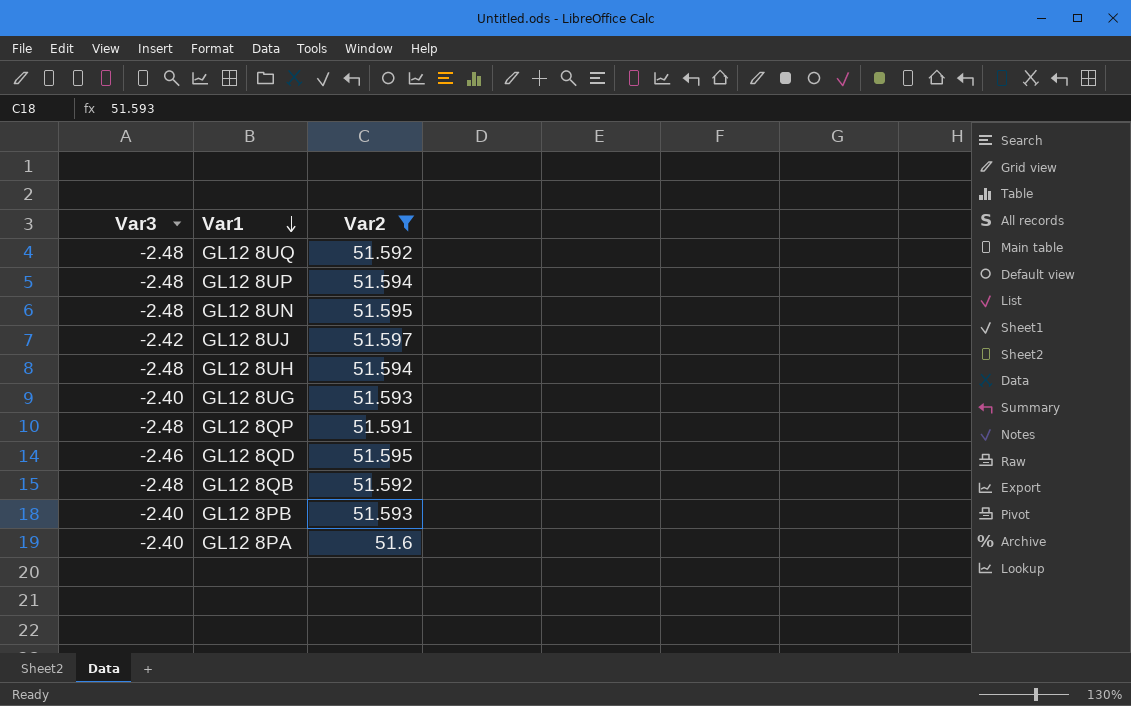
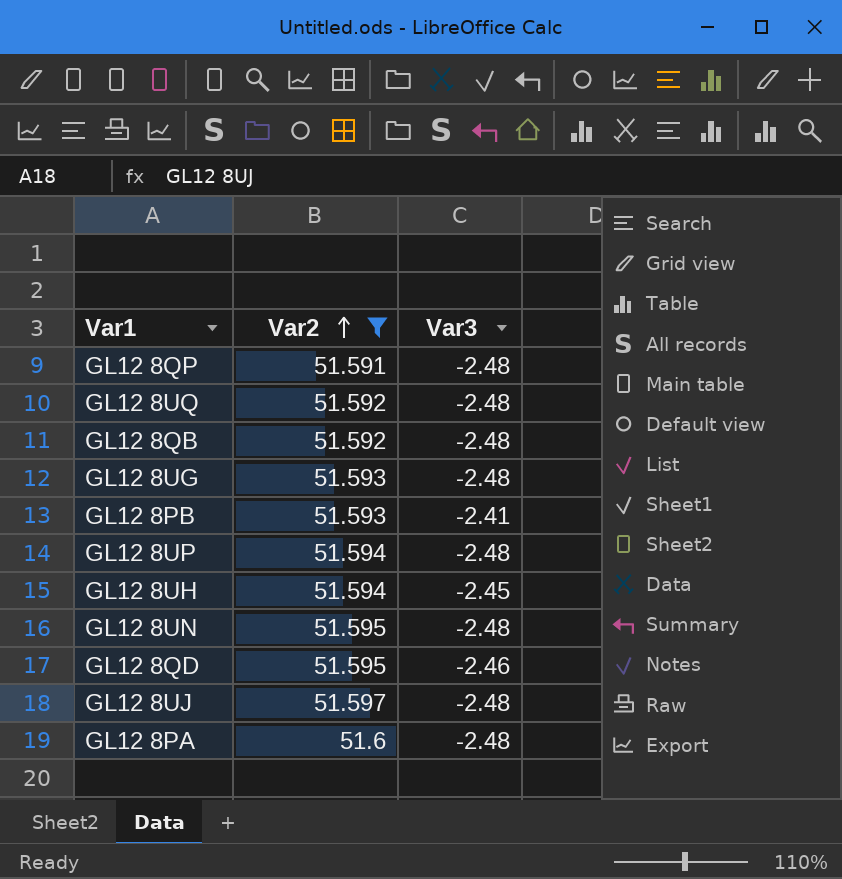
row order: Var1 descending -> Var2 ascending
column Var3 | position: 1 -> 3
GL12 8UG | Var3: -2.40 -> -2.48
GL12 8PB | Var3: -2.40 -> -2.41
GL12 8UH | Var3: -2.48 -> -2.45
GL12 8UJ | Var3: -2.42 -> -2.48
GL12 8PA | Var3: -2.40 -> -2.48

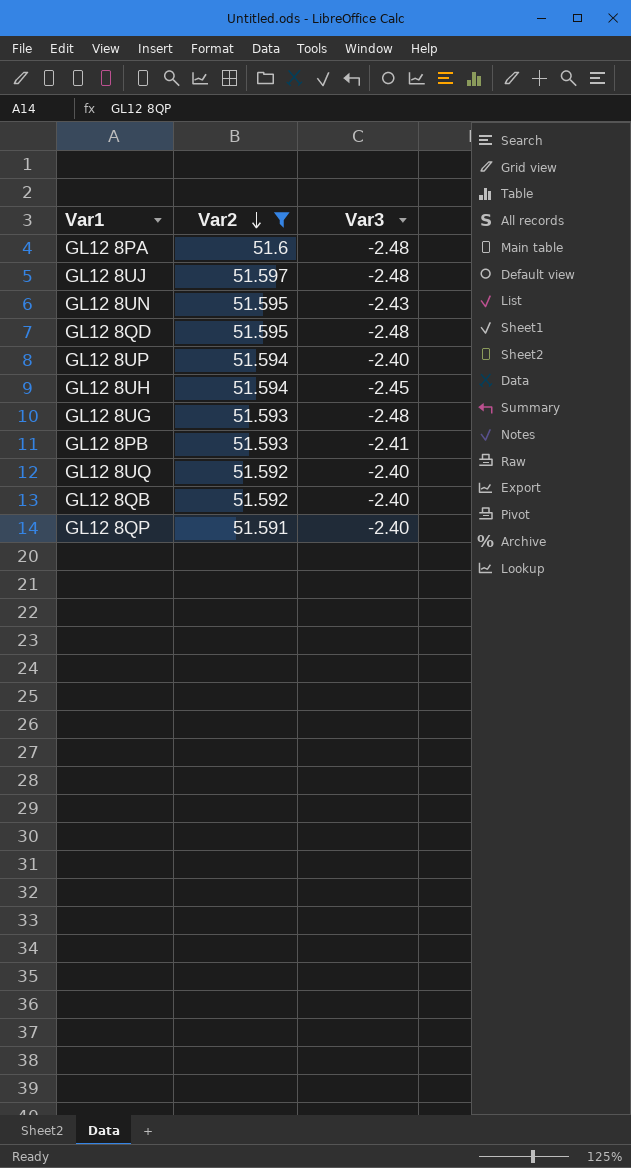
row order: Var2 ascending -> Var2 descending
GL12 8UN | Var3: -2.48 -> -2.43
GL12 8QD | Var3: -2.46 -> -2.48
GL12 8UP | Var3: -2.48 -> -2.40
GL12 8UQ | Var3: -2.48 -> -2.40
GL12 8QB | Var3: -2.48 -> -2.40
GL12 8QP | Var3: -2.48 -> -2.40

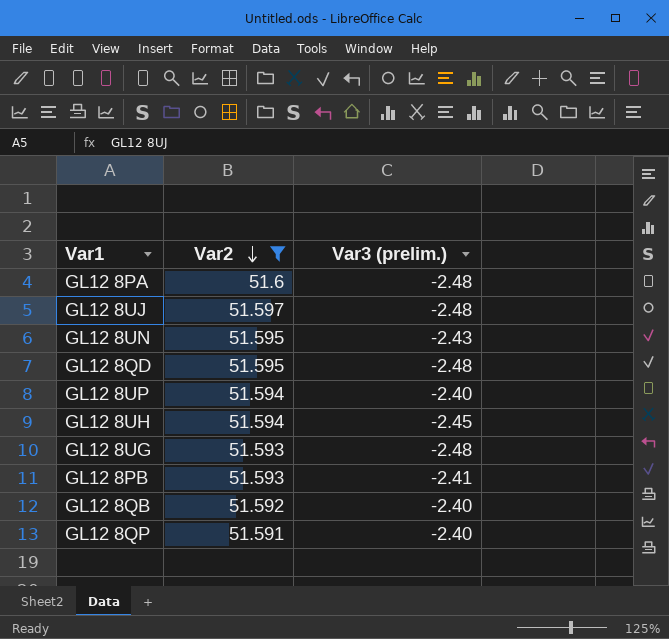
column name: Var3 -> Var3 (prelim.)
row GL12 8UQ: 51.592 | -2.40 -> none

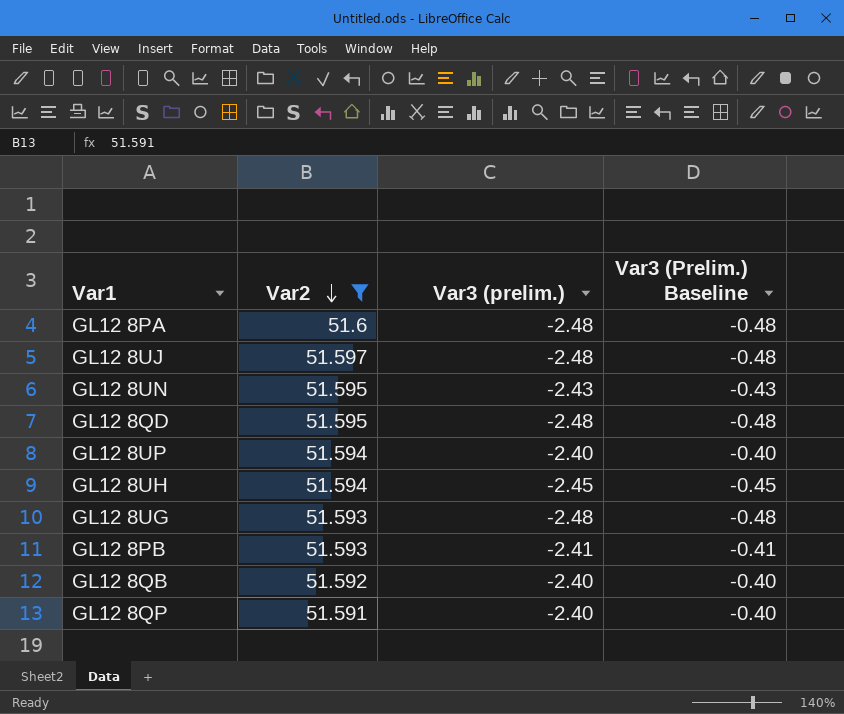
column Var3 (Prelim.) Baseline | formula: none -> [Var3 (prelim.)] + 2

